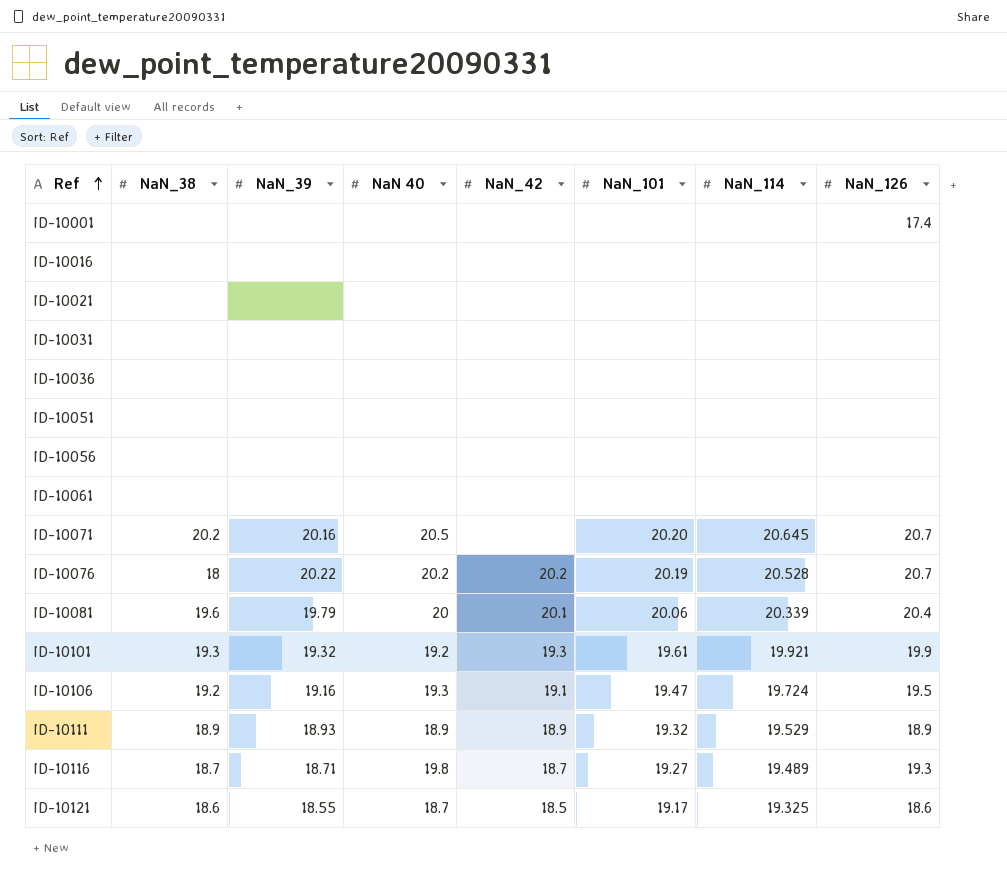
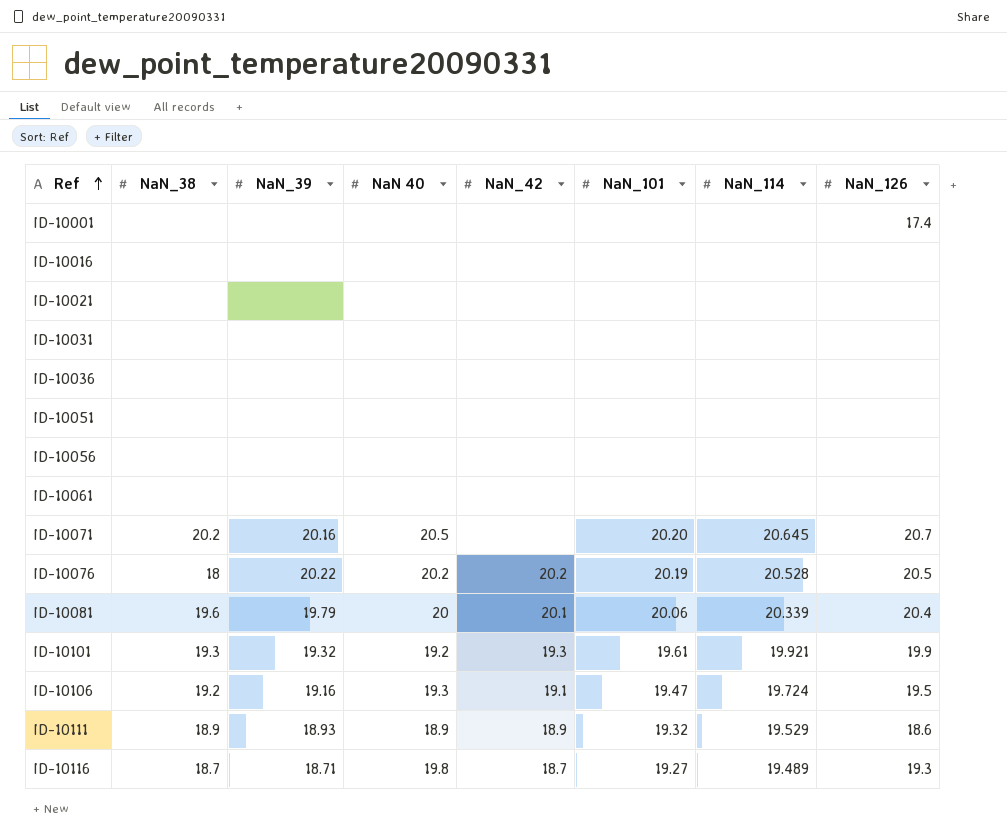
row ID-10121: 18.6 | 18.55 | 18.7 | 18.5 | 19.17 | 19.325 | 18.6 -> none
ID-10076 | NaN_126: 20.7 -> 20.5
ID-10111 | NaN_126: 18.9 -> 18.6

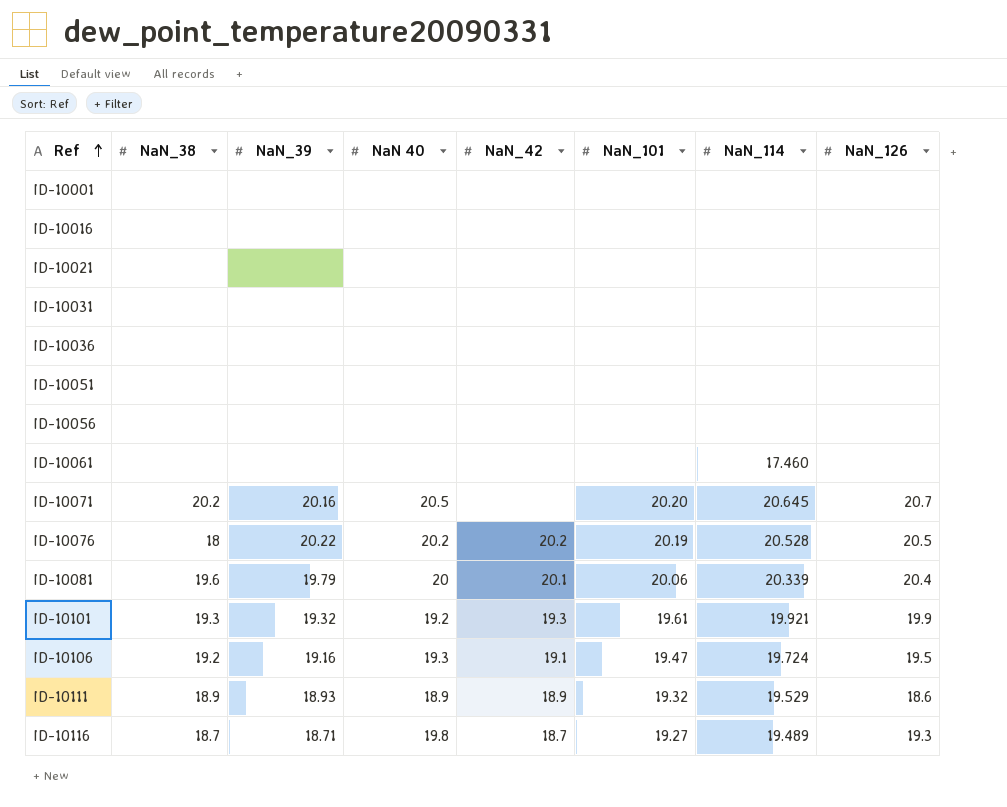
ID-10001 | NaN_126: 17.4 -> none
ID-10061 | NaN_114: none -> 17.460

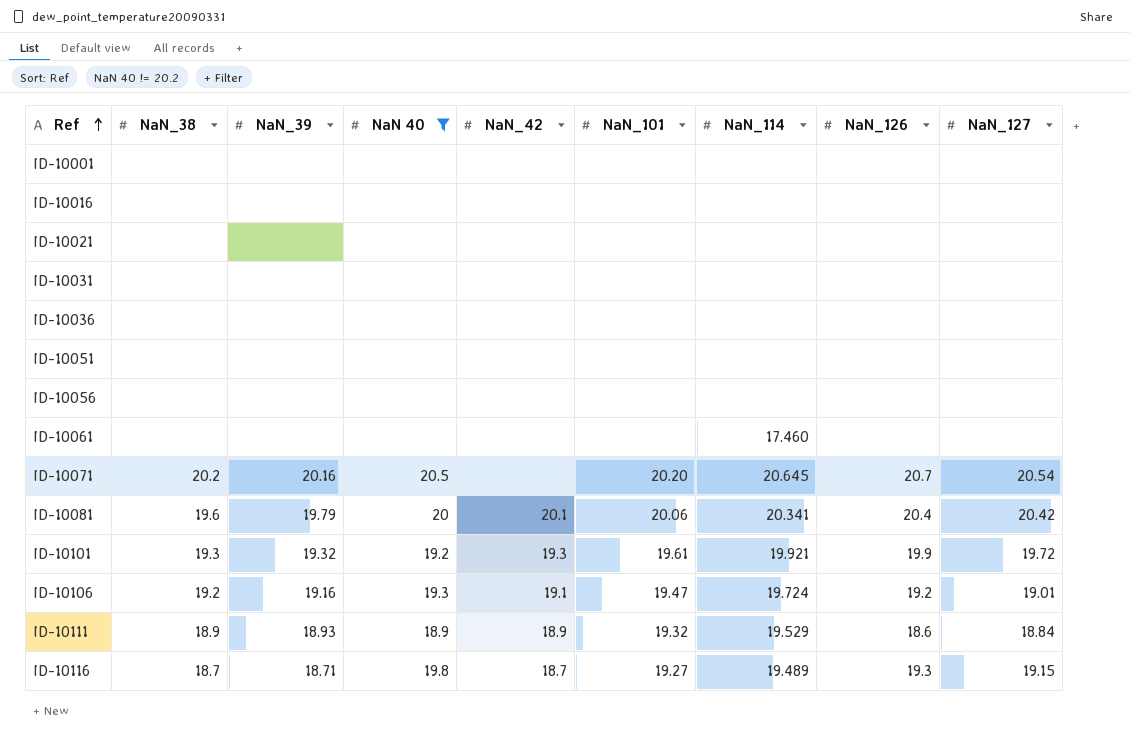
filter: none -> NaN 40 != 20.2
column NaN_127 | position: none -> 9
ID-10081 | NaN_114: 20.339 -> 20.341
ID-10106 | NaN_126: 19.5 -> 19.2

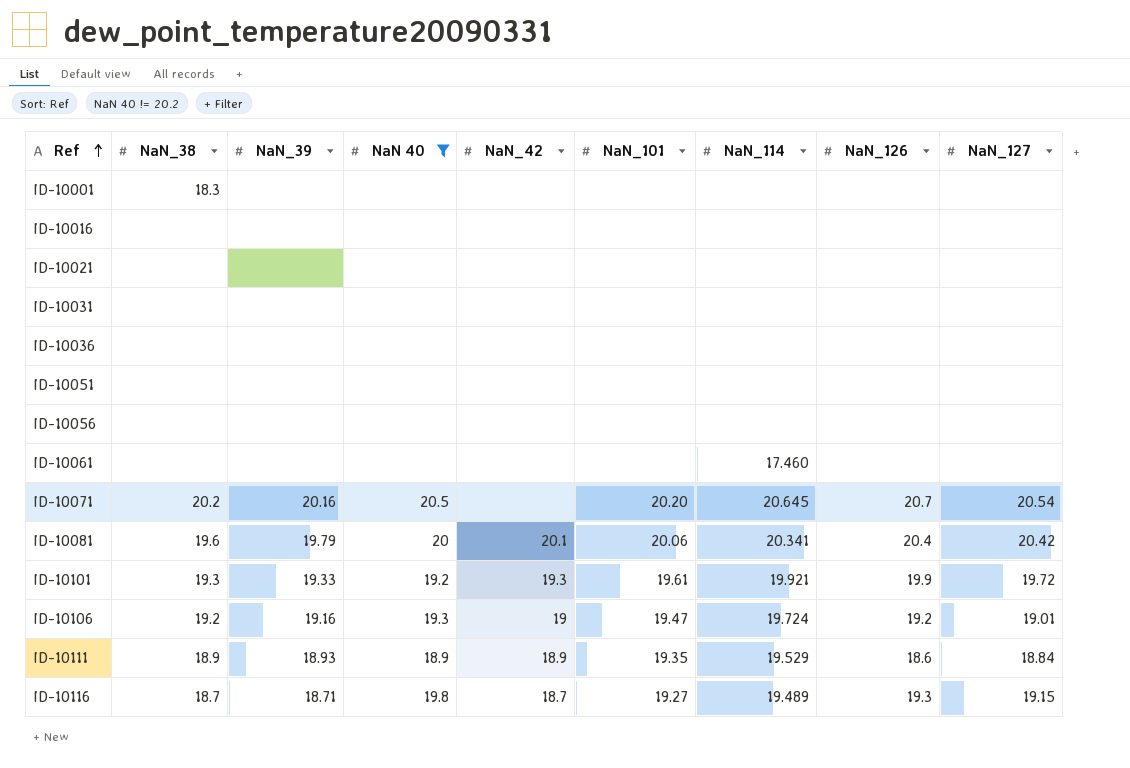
ID-10001 | NaN_38: none -> 18.3
ID-10101 | NaN_39: 19.32 -> 19.33
ID-10106 | NaN_42: 19.1 -> 19
ID-10111 | NaN_101: 19.32 -> 19.35

